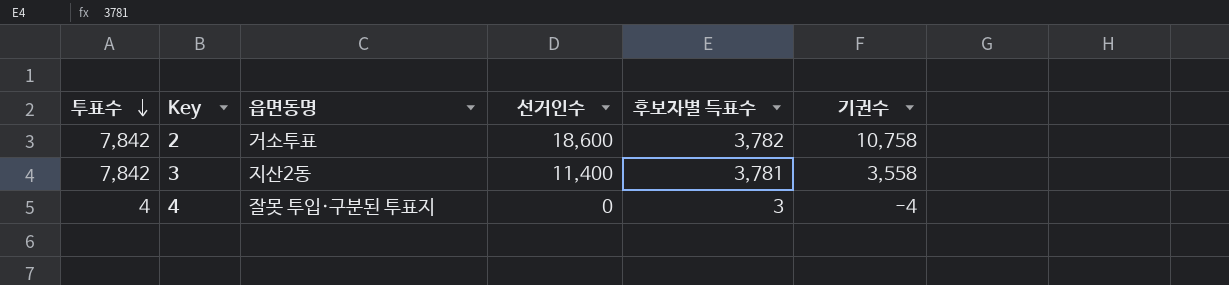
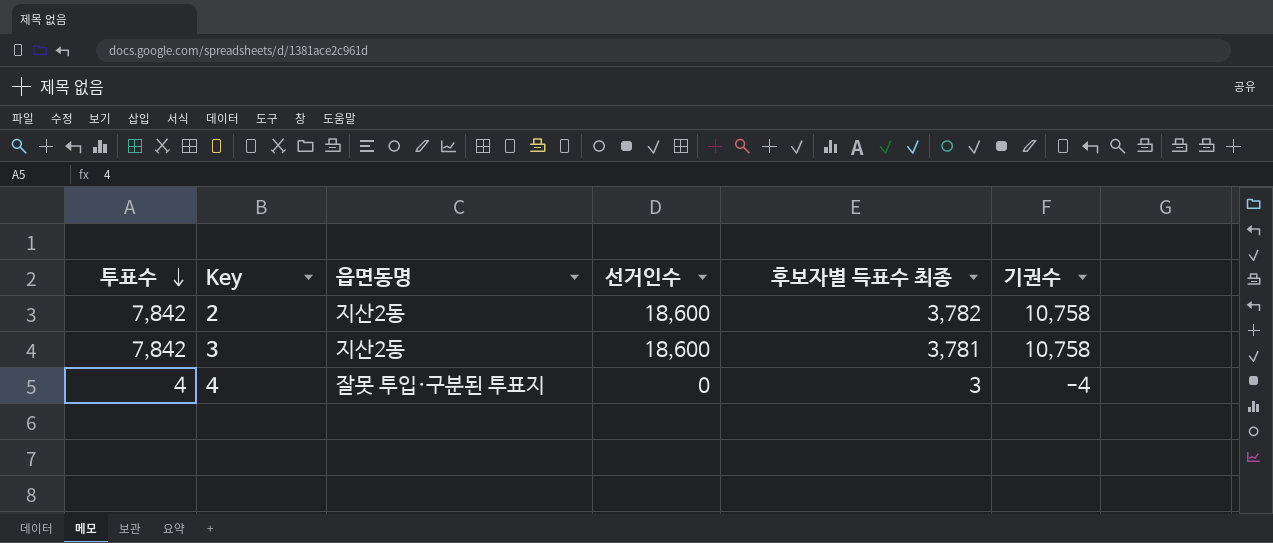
column name: 후보자별 득표수 -> 후보자별 득표수 최종
2 | 읍면동명: 거소투표 -> 지산2동
3 | 선거인수: 11,400 -> 18,600
3 | 기권수: 3,558 -> 10,758

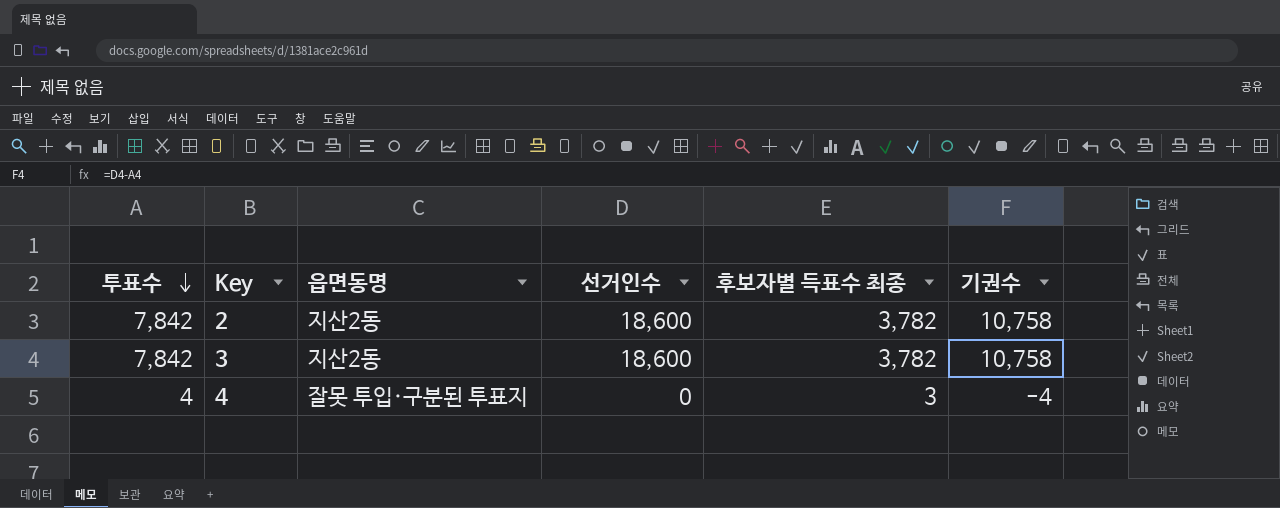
3 | 후보자별 득표수 최종: 3,781 -> 3,782

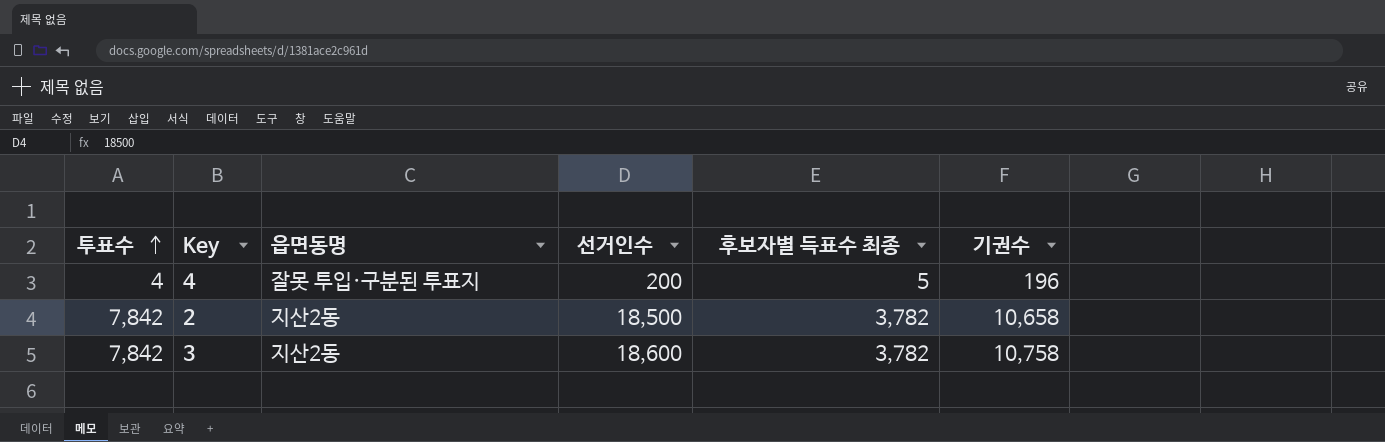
row order: 투표수 descending -> 투표수 ascending
4 | 선거인수: 0 -> 200
4 | 후보자별 득표수 최종: 3 -> 5
4 | 기권수: -4 -> 196
2 | 선거인수: 18,600 -> 18,500
2 | 기권수: 10,758 -> 10,658

